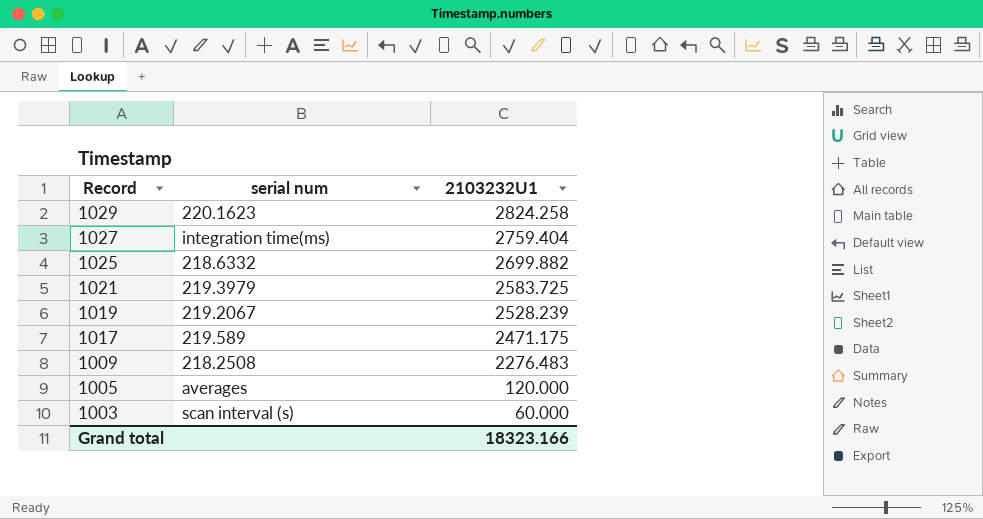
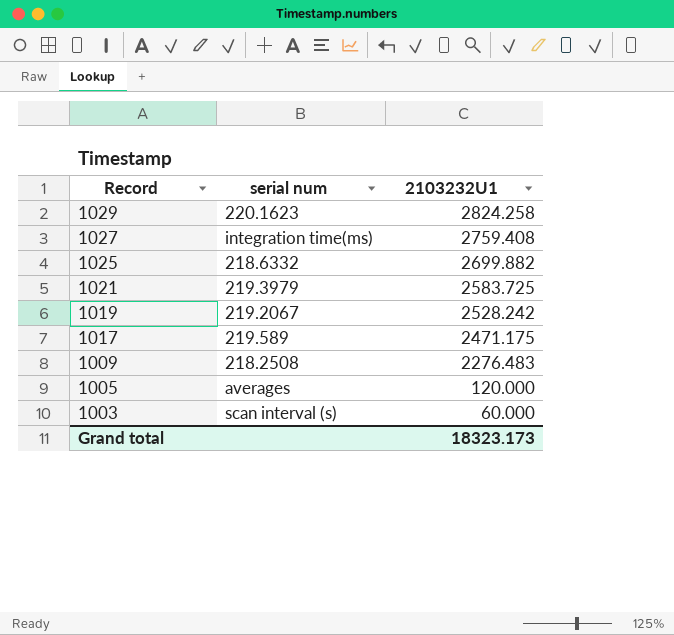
1027 | 2103232U1: 2759.404 -> 2759.408
1019 | 2103232U1: 2528.239 -> 2528.242
Grand total | 2103232U1: 18323.166 -> 18323.173

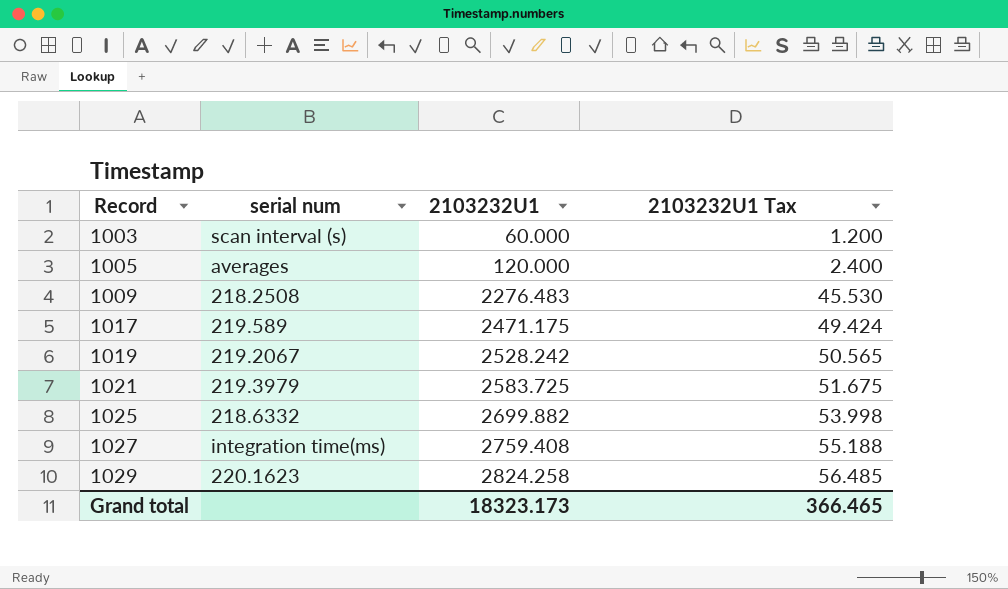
row order: Record descending -> Record ascending
column 2103232U1 Tax | formula: none -> [2103232U1] * 0.02

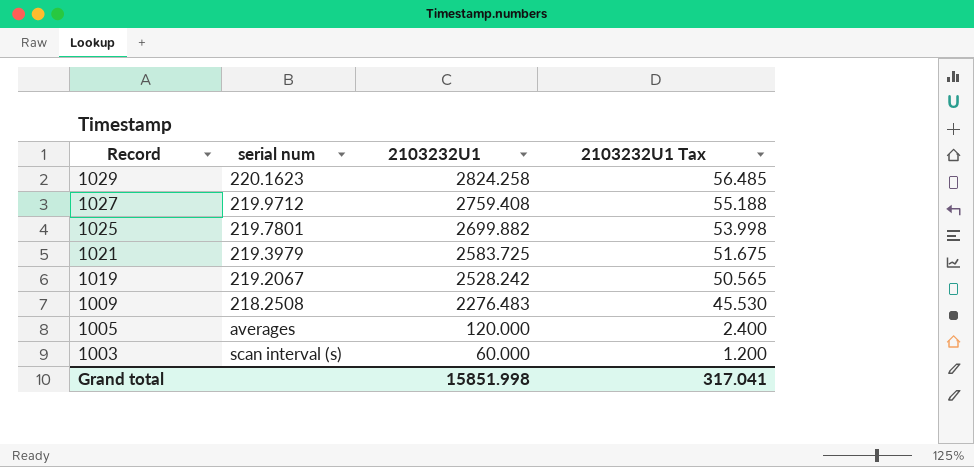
row order: Record ascending -> Record descending
row 1017: 219.589 | 2471.175 | 49.424 -> none
1027 | serial num: integration time(ms) -> 219.9712
1025 | serial num: 218.6332 -> 219.7801
Grand total | 2103232U1: 18323.173 -> 15851.998
Grand total | 2103232U1 Tax: 366.465 -> 317.041

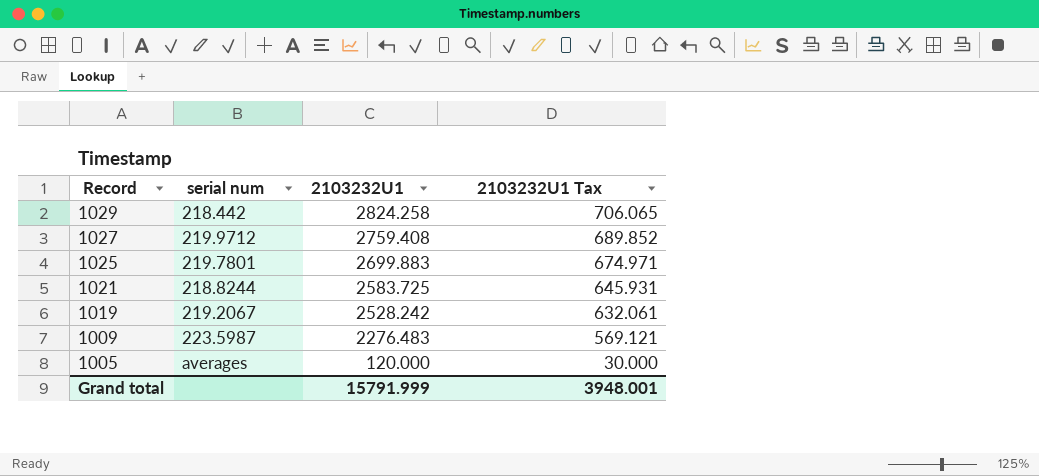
column 2103232U1 Tax | formula: [2103232U1] * 0.02 -> [2103232U1] * 0.25
row 1003: scan interval (s) | 60.000 | 1.200 -> none
1029 | serial num: 220.1623 -> 218.442
1025 | 2103232U1: 2699.882 -> 2699.883
1021 | serial num: 219.3979 -> 218.8244
1009 | serial num: 218.2508 -> 223.5987
Grand total | 2103232U1: 15851.998 -> 15791.999
Grand total | 2103232U1 Tax: 317.041 -> 3948.001

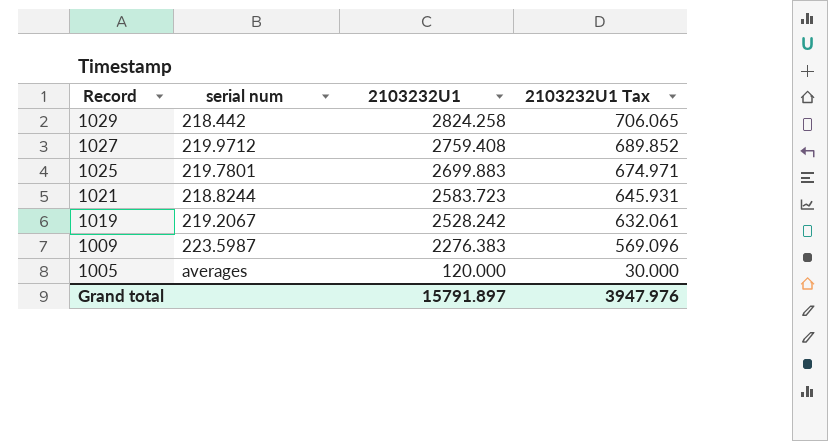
1021 | 2103232U1: 2583.725 -> 2583.723
1009 | 2103232U1: 2276.483 -> 2276.383
1009 | 2103232U1 Tax: 569.121 -> 569.096
Grand total | 2103232U1: 15791.999 -> 15791.897
Grand total | 2103232U1 Tax: 3948.001 -> 3947.976

